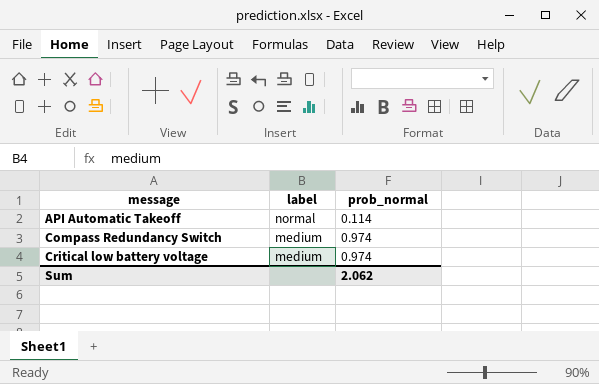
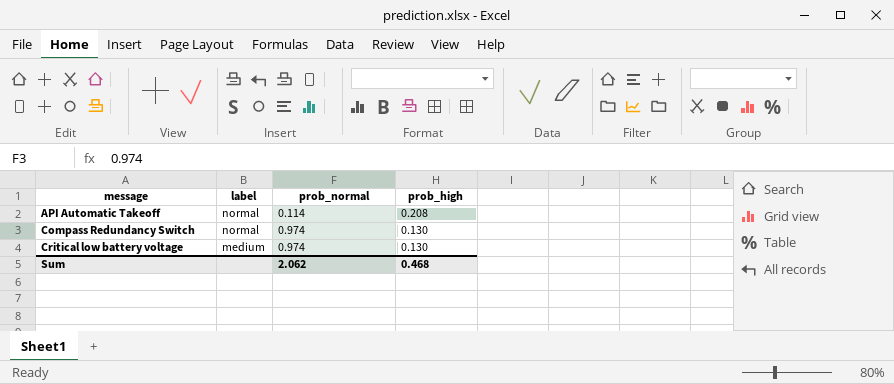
column prob_high | position: none -> 4
Compass Redundancy Switch | label: medium -> normal

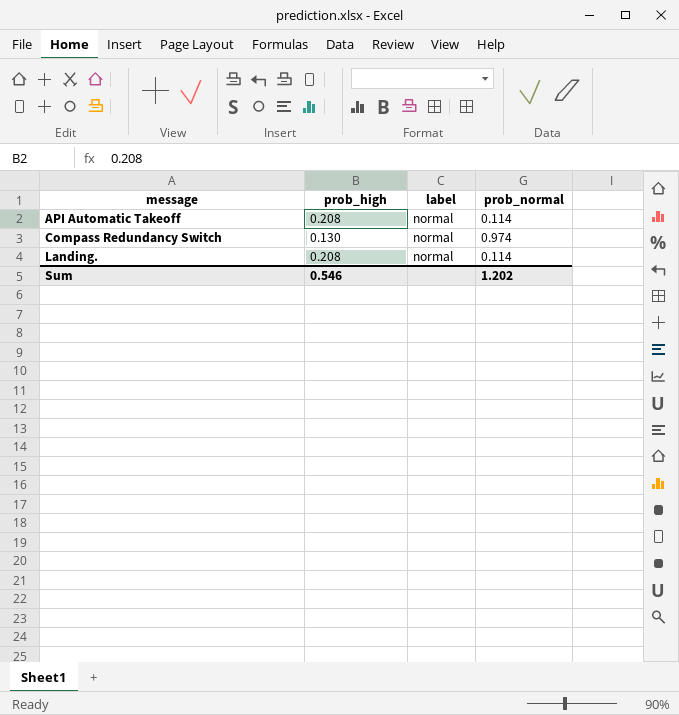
column prob_high | position: 4 -> 2
row Critical low battery voltage: medium | 0.974 | 0.130 -> none
row Landing.: none -> 0.208 | normal | 0.114
Sum | prob_high: 0.468 -> 0.546
Sum | prob_normal: 2.062 -> 1.202

